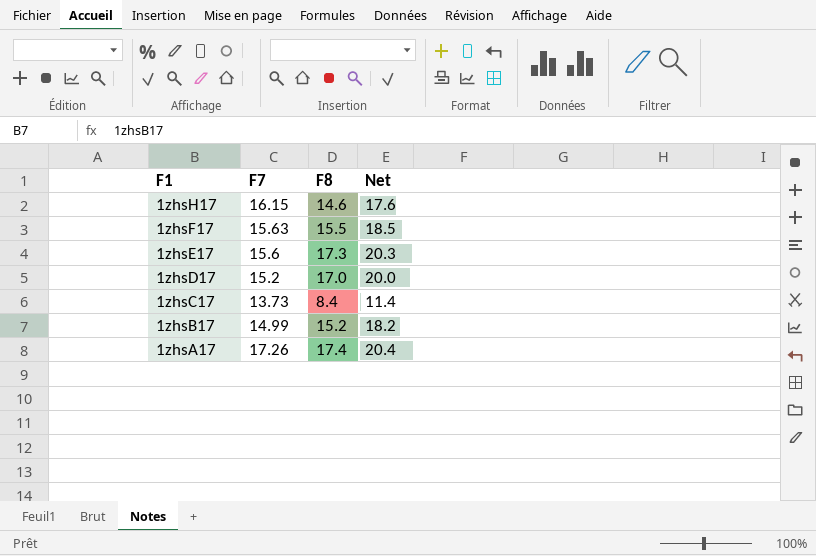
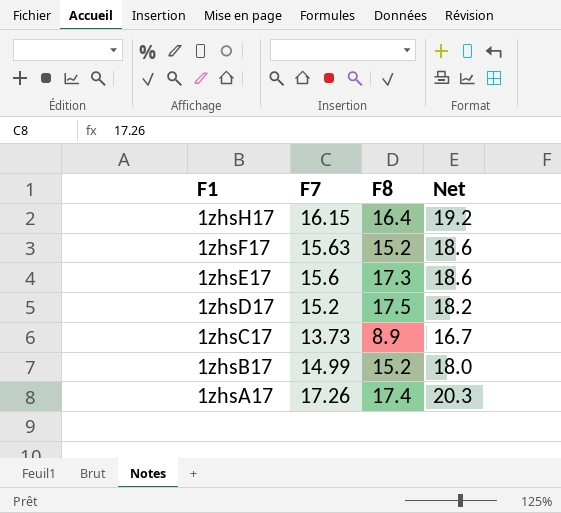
column Net | formula: [F8] + 3 -> [F7] + 3
1zhsH17 | F8: 14.6 -> 16.4
1zhsF17 | F8: 15.5 -> 15.2
1zhsD17 | F8: 17.0 -> 17.5
1zhsC17 | F8: 8.4 -> 8.9

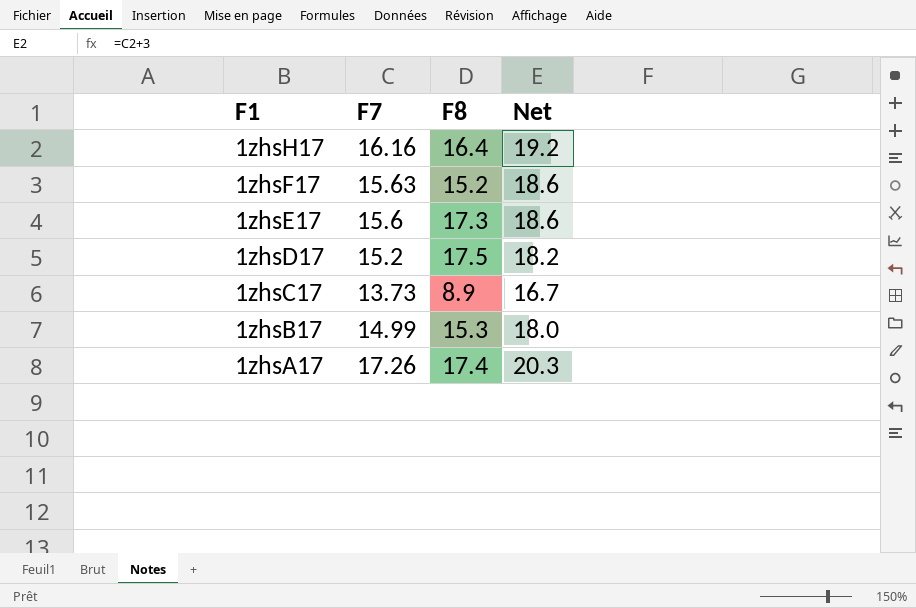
1zhsH17 | F7: 16.15 -> 16.16
1zhsB17 | F8: 15.2 -> 15.3

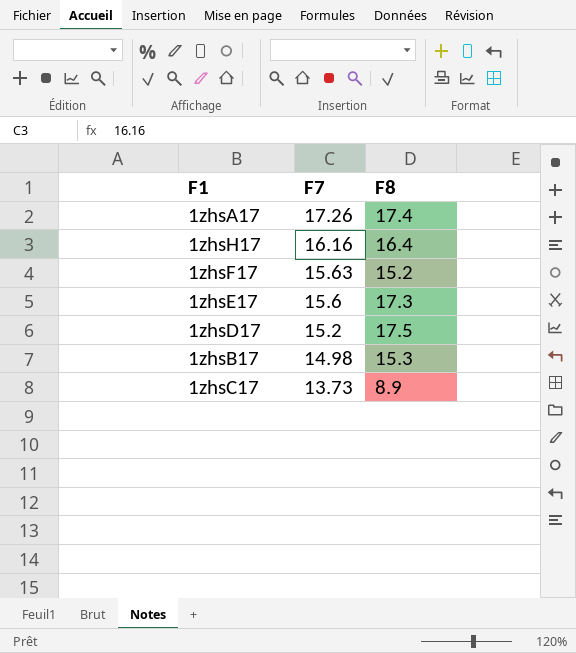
row order: F1 descending -> F7 descending
column Net | formula: [F7] + 3 -> none
1zhsB17 | F7: 14.99 -> 14.98

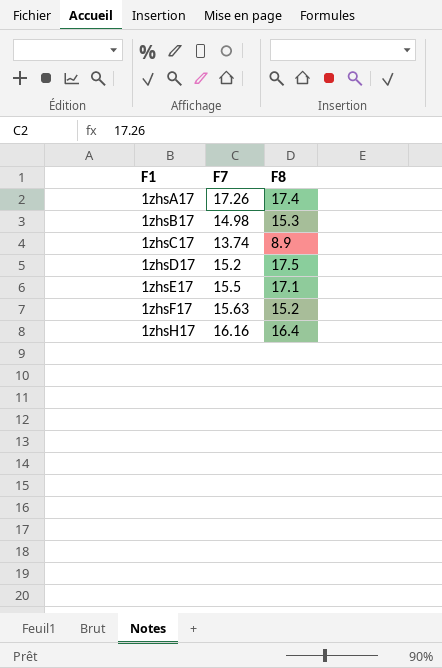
row order: F7 descending -> F1 ascending
1zhsC17 | F7: 13.73 -> 13.74
1zhsE17 | F7: 15.6 -> 15.5
1zhsE17 | F8: 17.3 -> 17.1

